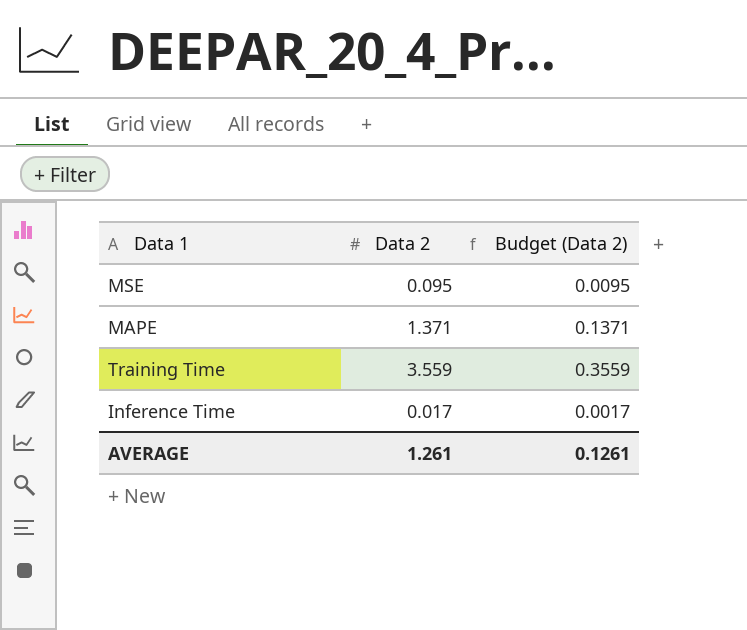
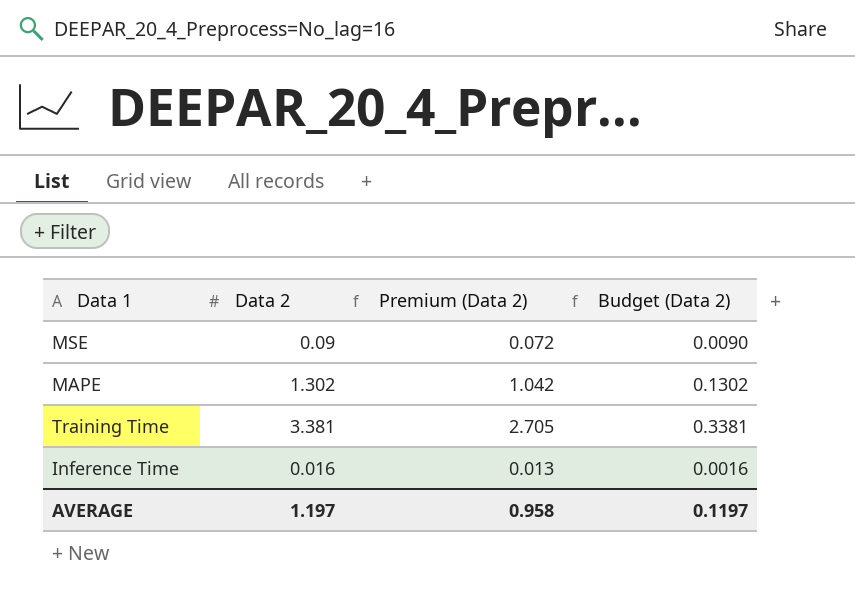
column Premium (Data 2) | formula: none -> [Data 2] * 0.8
MSE | Data 2: 0.095 -> 0.09
MSE | Budget (Data 2): 0.0095 -> 0.0090
MAPE | Data 2: 1.371 -> 1.302
MAPE | Budget (Data 2): 0.1371 -> 0.1302
Training Time | Data 2: 3.559 -> 3.381
Training Time | Budget (Data 2): 0.3559 -> 0.3381
Inference Time | Data 2: 0.017 -> 0.016
Inference Time | Budget (Data 2): 0.0017 -> 0.0016
AVERAGE | Data 2: 1.261 -> 1.197
AVERAGE | Budget (Data 2): 0.1261 -> 0.1197

